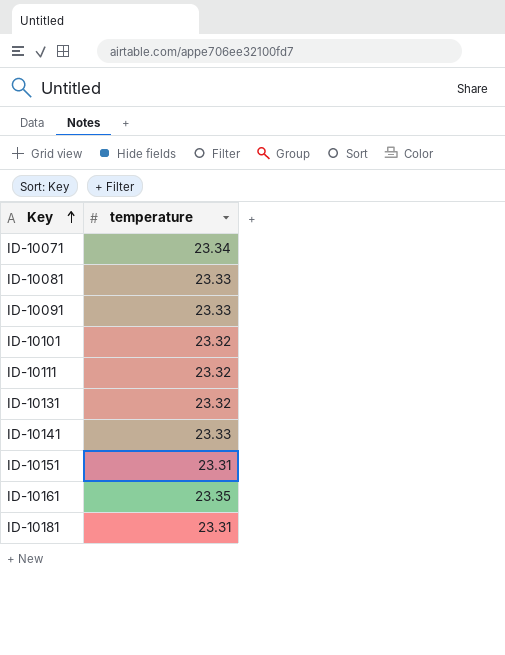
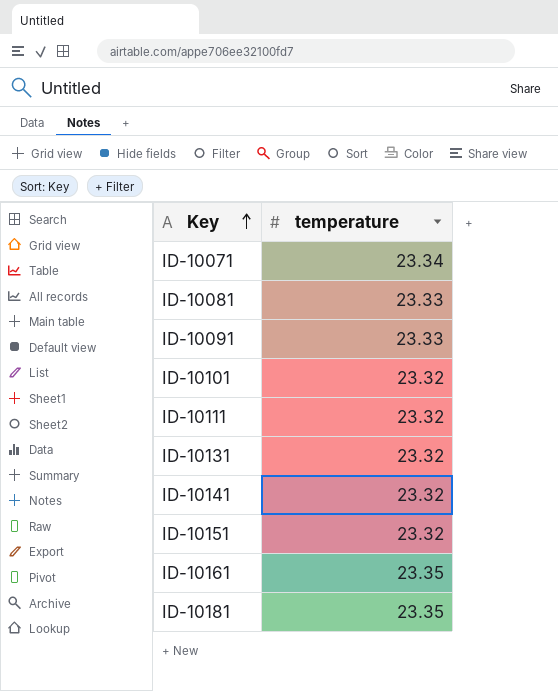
ID-10141 | temperature: 23.33 -> 23.32
ID-10151 | temperature: 23.31 -> 23.32
ID-10181 | temperature: 23.31 -> 23.35

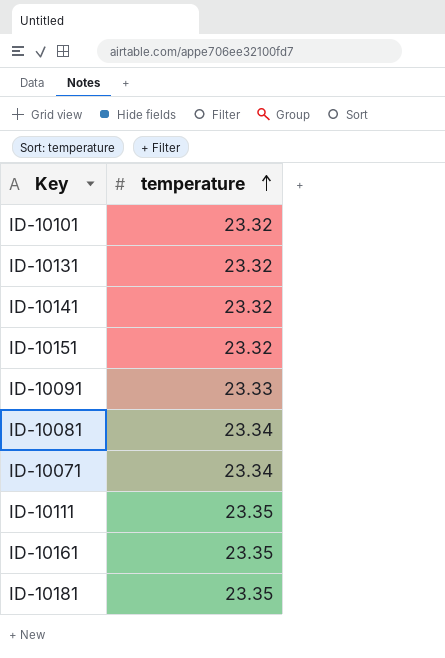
row order: Key ascending -> temperature ascending
ID-10081 | temperature: 23.33 -> 23.34
ID-10111 | temperature: 23.32 -> 23.35

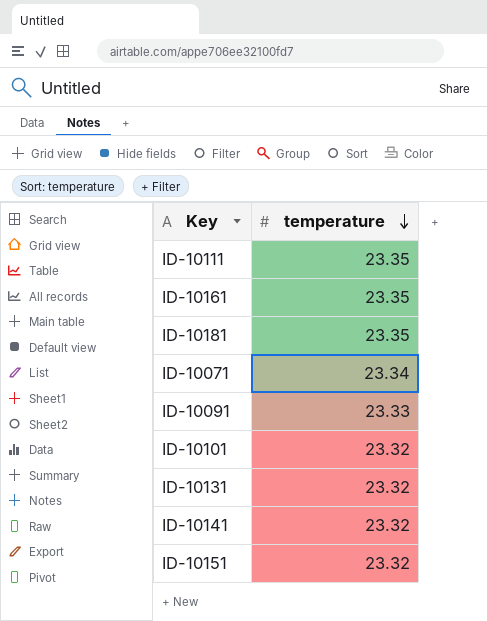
row order: temperature ascending -> temperature descending
row ID-10081: 23.34 -> none

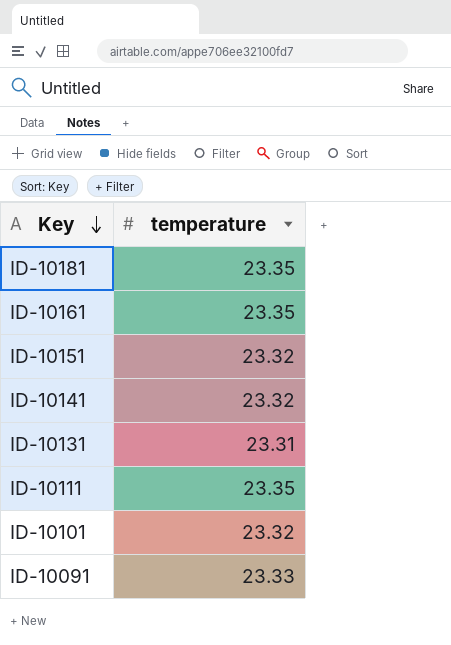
row order: temperature descending -> Key descending
row ID-10071: 23.34 -> none
ID-10131 | temperature: 23.32 -> 23.31

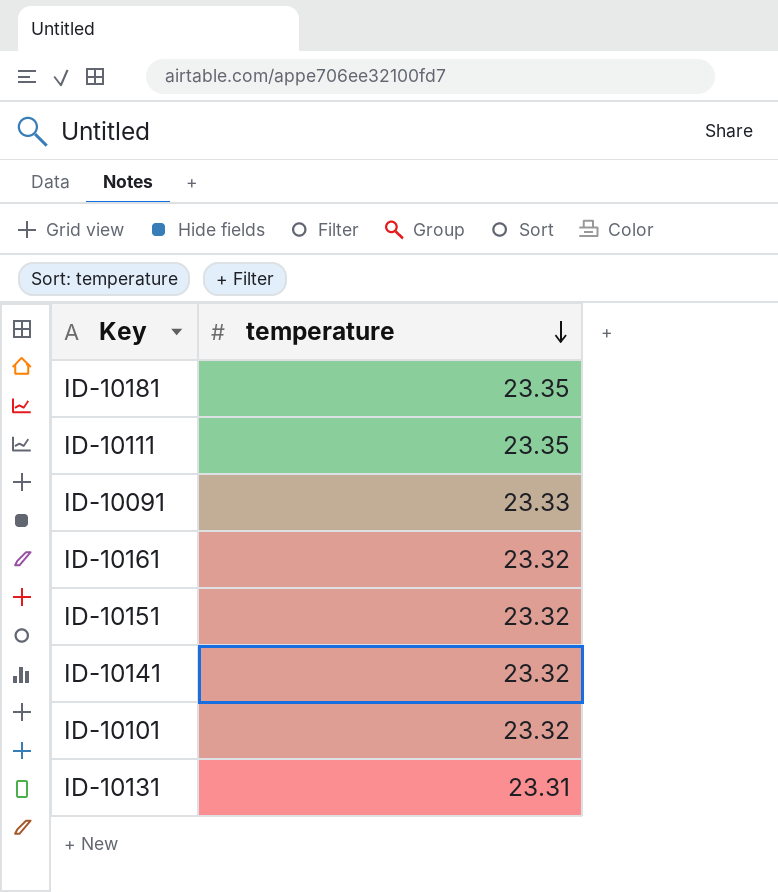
row order: Key descending -> temperature descending
ID-10161 | temperature: 23.35 -> 23.32

